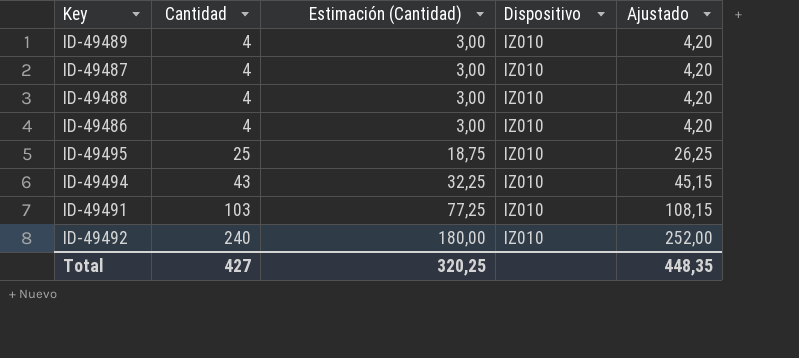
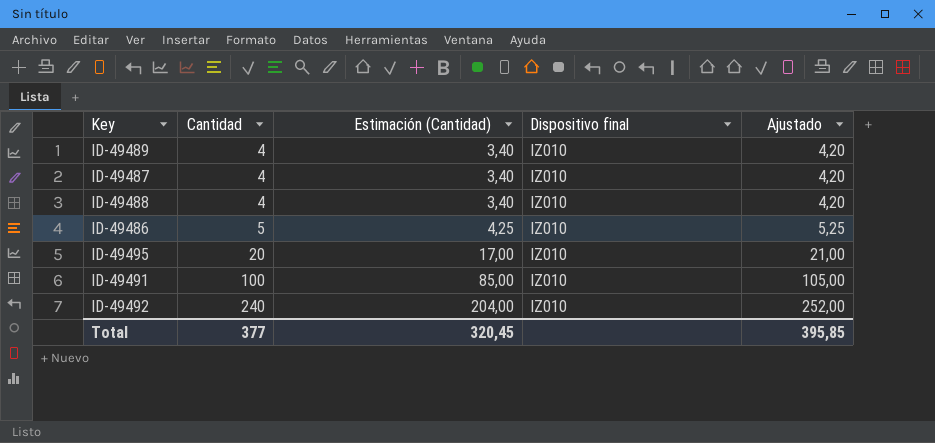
column Estimación (Cantidad) | formula: [Cantidad] * 0,75 -> [Cantidad] * 0,85
column name: Dispositivo -> Dispositivo final
row ID-49494: 43 | 32,25 | IZ010 | 45,15 -> none
ID-49486 | Cantidad: 4 -> 5
ID-49486 | Ajustado: 4,20 -> 5,25
ID-49495 | Cantidad: 25 -> 20
ID-49495 | Ajustado: 26,25 -> 21,00
ID-49491 | Cantidad: 103 -> 100
ID-49491 | Ajustado: 108,15 -> 105,00
Total | Cantidad: 427 -> 377
Total | Estimación (Cantidad): 320,25 -> 320,45
Total | Ajustado: 448,35 -> 395,85

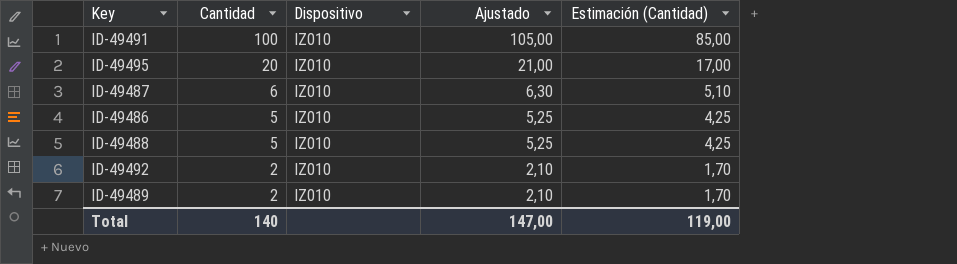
row order: Cantidad ascending -> Cantidad descending
column name: Dispositivo final -> Dispositivo
column Estimación (Cantidad) | position: 3 -> 5
ID-49487 | Cantidad: 4 -> 6
ID-49487 | Ajustado: 4,20 -> 6,30
ID-49487 | Estimación (Cantidad): 3,40 -> 5,10
ID-49488 | Cantidad: 4 -> 5
ID-49488 | Ajustado: 4,20 -> 5,25
ID-49488 | Estimación (Cantidad): 3,40 -> 4,25
ID-49492 | Cantidad: 240 -> 2
ID-49492 | Ajustado: 252,00 -> 2,10
ID-49492 | Estimación (Cantidad): 204,00 -> 1,70
ID-49489 | Cantidad: 4 -> 2
ID-49489 | Ajustado: 4,20 -> 2,10
ID-49489 | Estimación (Cantidad): 3,40 -> 1,70
Total | Cantidad: 377 -> 140
Total | Ajustado: 395,85 -> 147,00
Total | Estimación (Cantidad): 320,45 -> 119,00

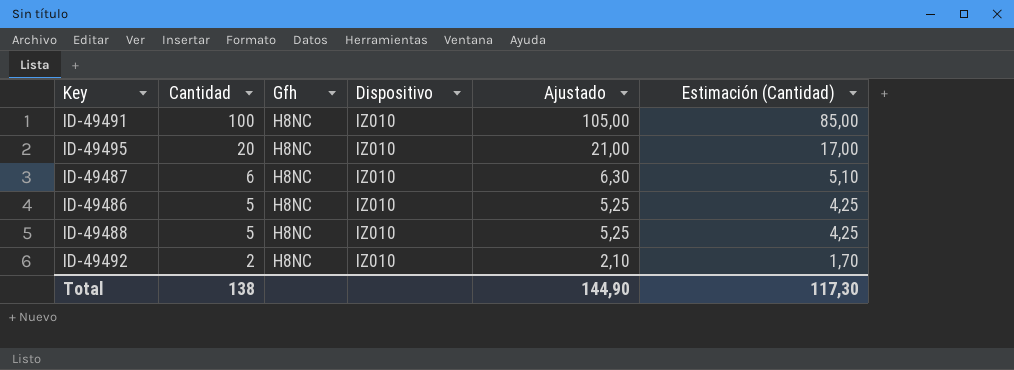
column Gfh | position: none -> 3
row ID-49489: 2 | IZ010 | 2,10 | 1,70 -> none
Total | Cantidad: 140 -> 138
Total | Ajustado: 147,00 -> 144,90
Total | Estimación (Cantidad): 119,00 -> 117,30

